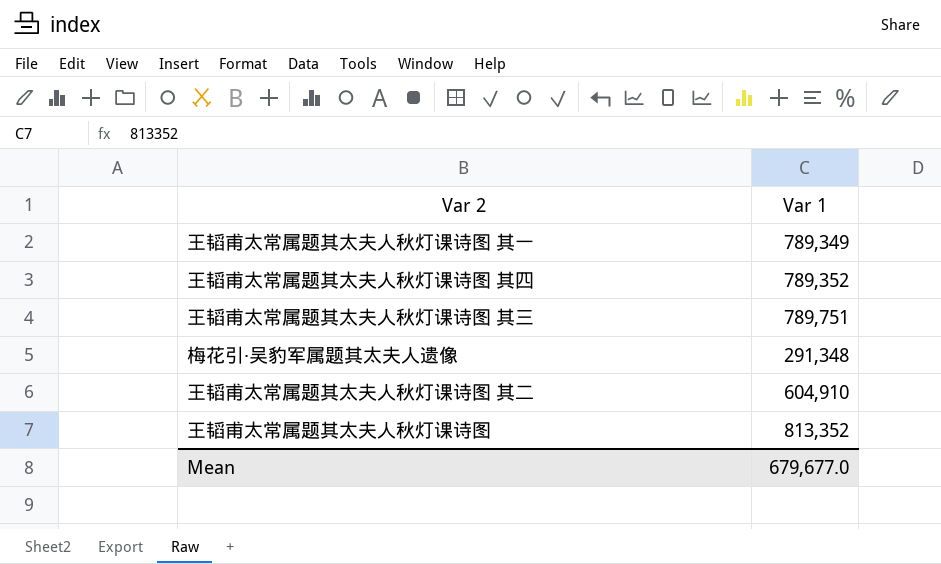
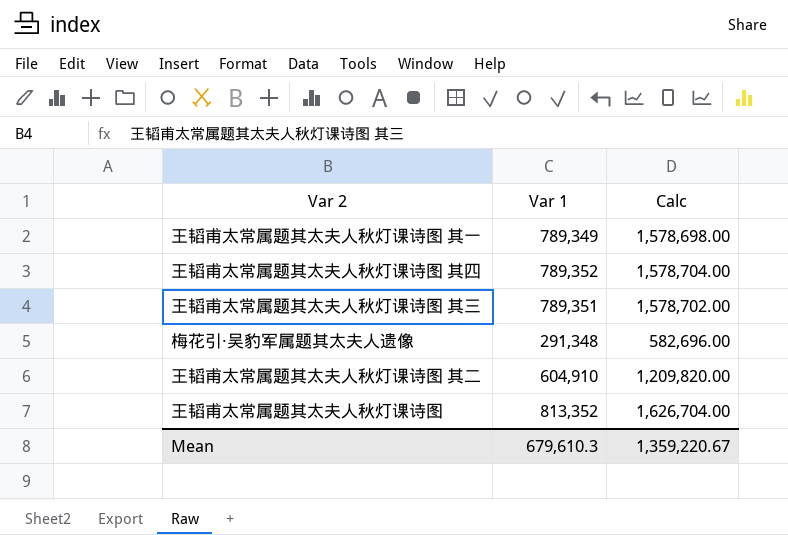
column Calc | formula: none -> [Var 1] * 2
王韬甫太常属题其太夫人秋灯课诗图 其三 | Var 1: 789,751 -> 789,351
Mean | Var 1: 679,677.0 -> 679,610.3

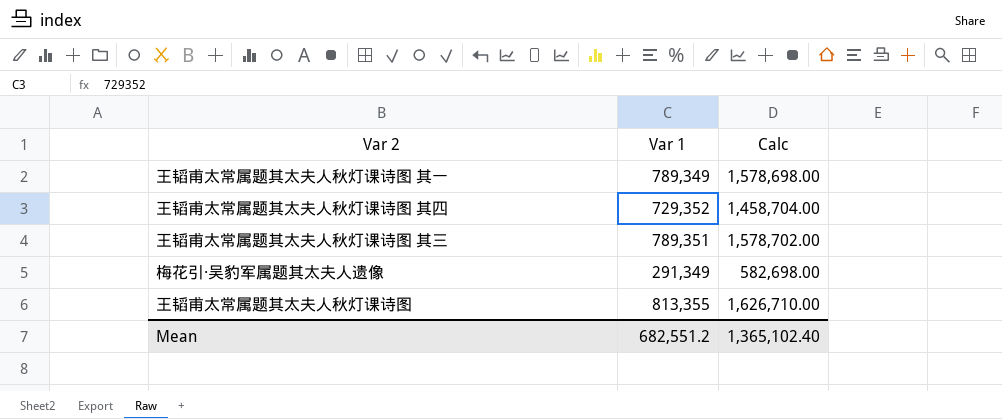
row 王韬甫太常属题其太夫人秋灯课诗图 其二: 604,910 | 1,209,820.00 -> none
王韬甫太常属题其太夫人秋灯课诗图 其四 | Var 1: 789,352 -> 729,352
王韬甫太常属题其太夫人秋灯课诗图 其四 | Calc: 1,578,704.00 -> 1,458,704.00
梅花引·吴豹军属题其太夫人遗像 | Var 1: 291,348 -> 291,349
梅花引·吴豹军属题其太夫人遗像 | Calc: 582,696.00 -> 582,698.00
王韬甫太常属题其太夫人秋灯课诗图 | Var 1: 813,352 -> 813,355
王韬甫太常属题其太夫人秋灯课诗图 | Calc: 1,626,704.00 -> 1,626,710.00
Mean | Var 1: 679,610.3 -> 682,551.2
Mean | Calc: 1,359,220.67 -> 1,365,102.40

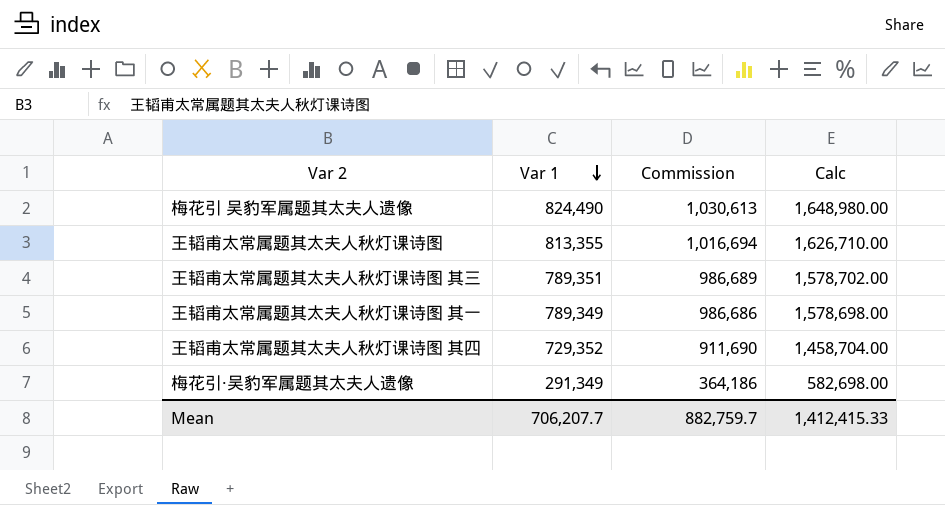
row order: none -> Var 1 descending
column Commission | formula: none -> [Var 1] * 1.25
row 梅花引 吴豹军属题其太夫人遗像: none -> 824,490 | 1,030,613 | 1,648,980.00
Mean | Var 1: 682,551.2 -> 706,207.7
Mean | Calc: 1,365,102.40 -> 1,412,415.33

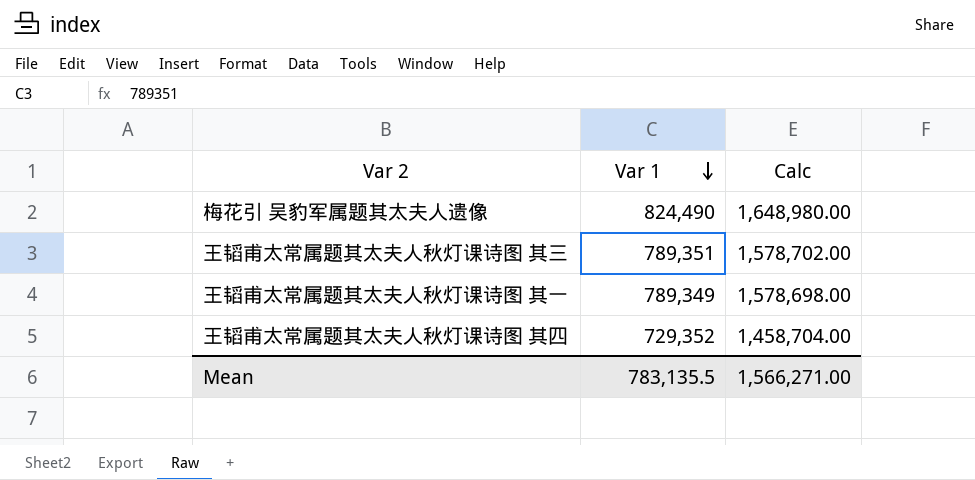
column Commission | formula: [Var 1] * 1.25 -> none
row 王韬甫太常属题其太夫人秋灯课诗图: 813,355 | 1,016,694 | 1,626,710.00 -> none
row 梅花引·吴豹军属题其太夫人遗像: 291,349 | 364,186 | 582,698.00 -> none
Mean | Var 1: 706,207.7 -> 783,135.5
Mean | Calc: 1,412,415.33 -> 1,566,271.00

